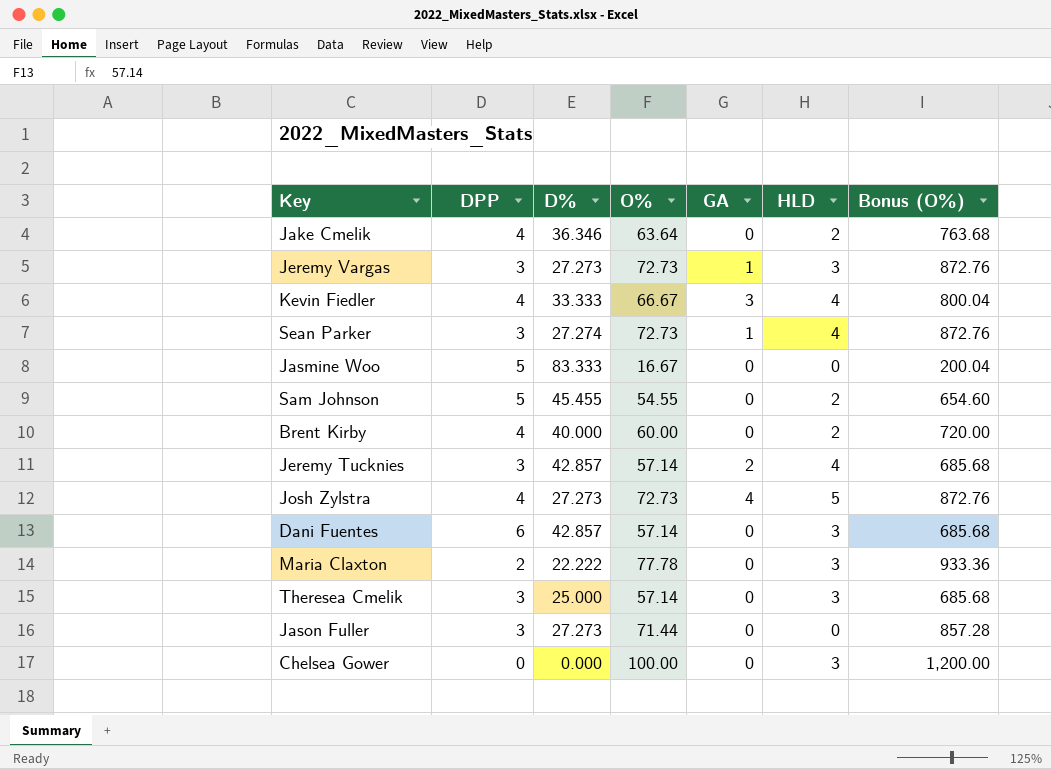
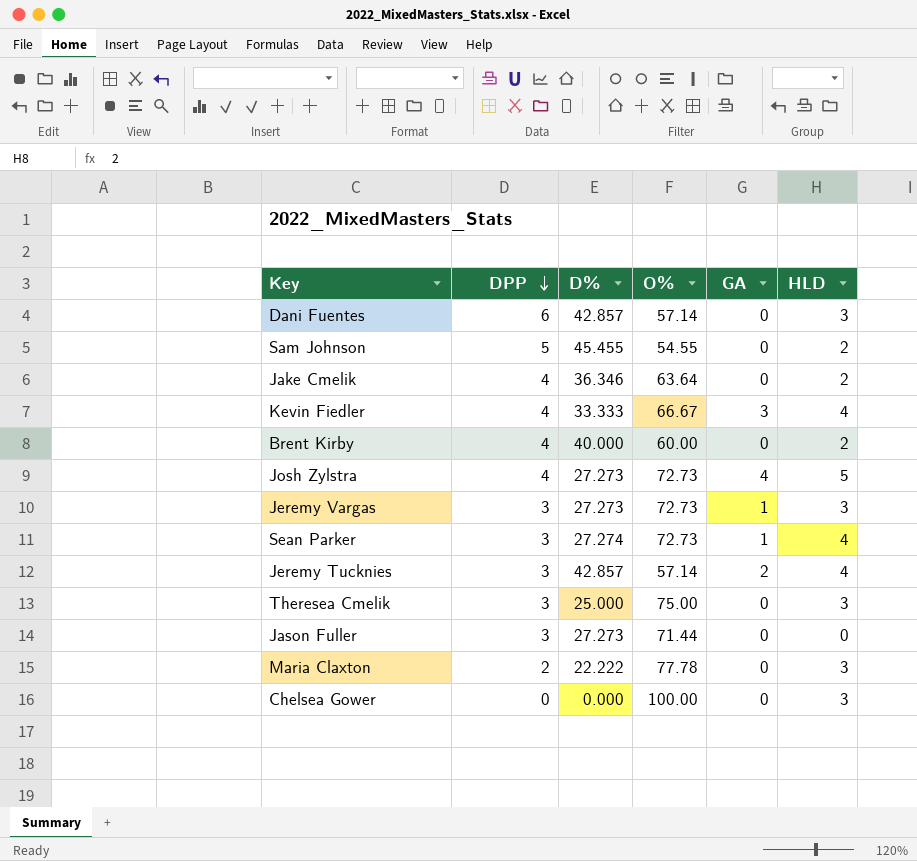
row order: none -> DPP descending
column Bonus (O%) | formula: [O%] * 12 -> none
row Jasmine Woo: 5 | 83.333 | 16.67 | 0 | 0 | 200.04 -> none
Theresea Cmelik | O%: 57.14 -> 75.00

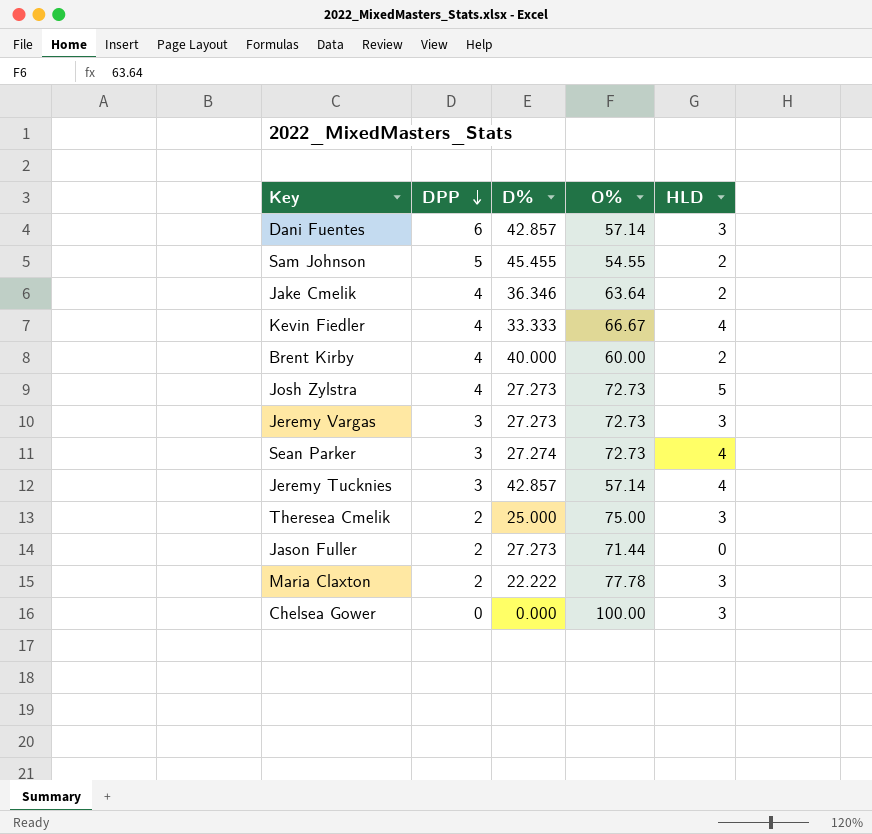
column GA | position: 5 -> none
Theresea Cmelik | DPP: 3 -> 2
Jason Fuller | DPP: 3 -> 2

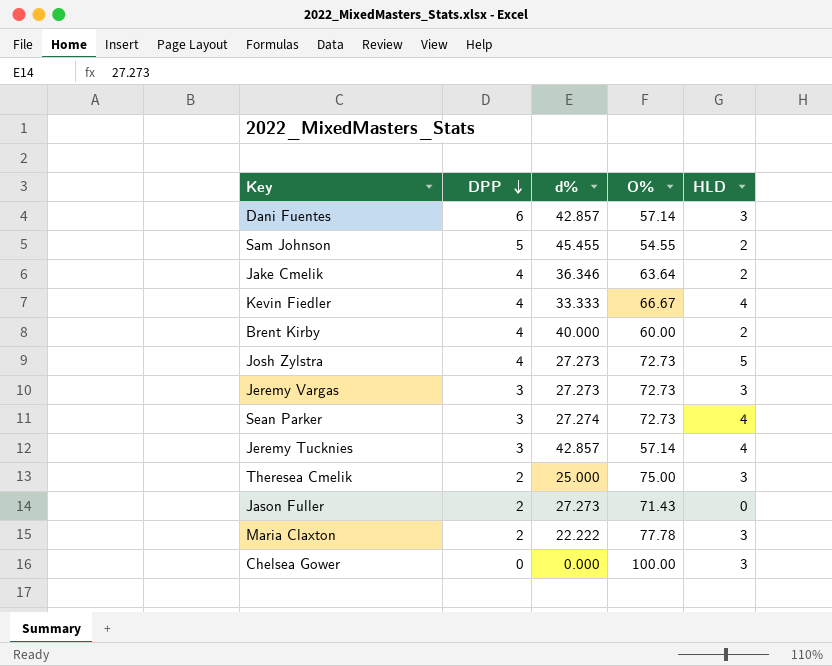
column name: D% -> d%
Jason Fuller | O%: 71.44 -> 71.43

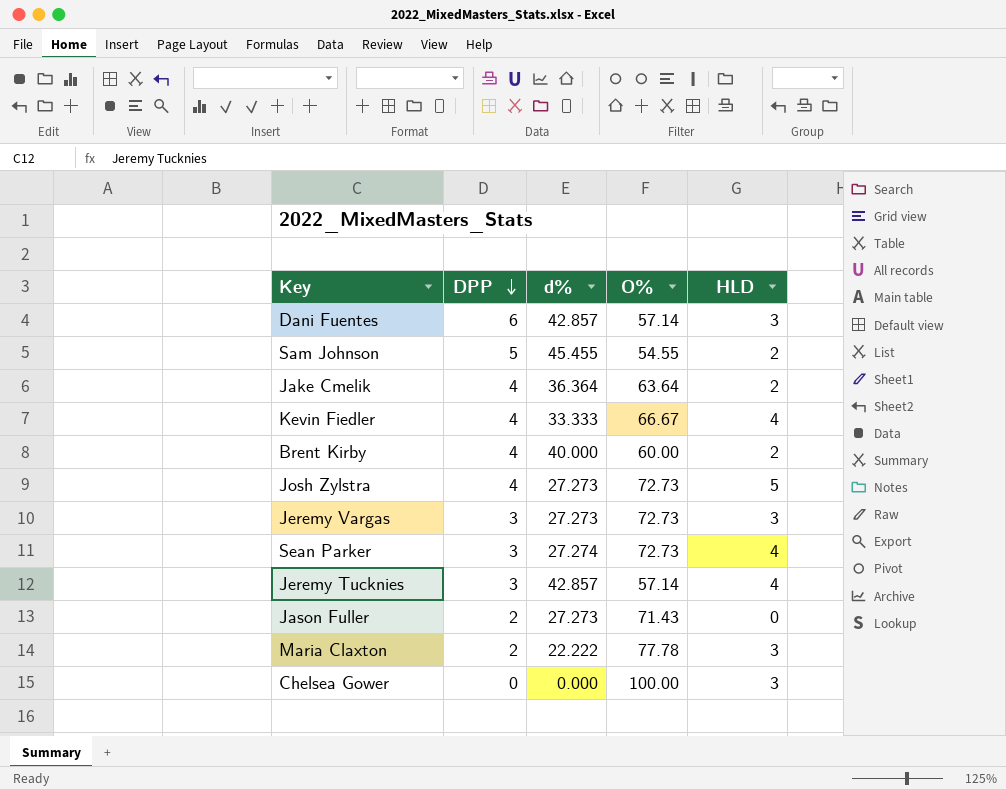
row Theresea Cmelik: 2 | 25.000 | 75.00 | 3 -> none
Jake Cmelik | d%: 36.346 -> 36.364

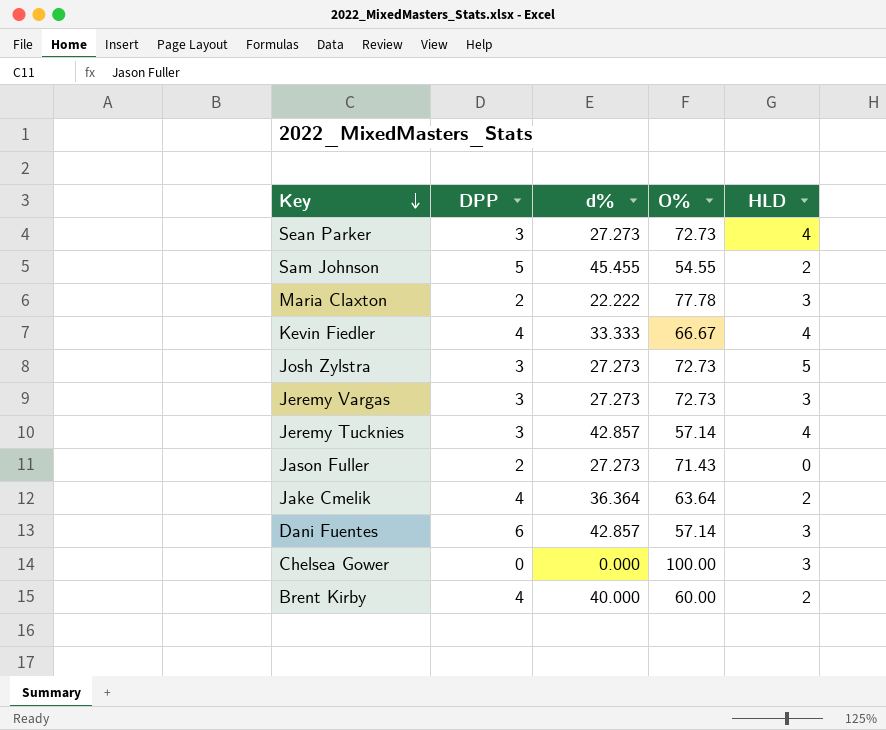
row order: DPP descending -> Key descending
Sean Parker | d%: 27.274 -> 27.273
Josh Zylstra | DPP: 4 -> 3

